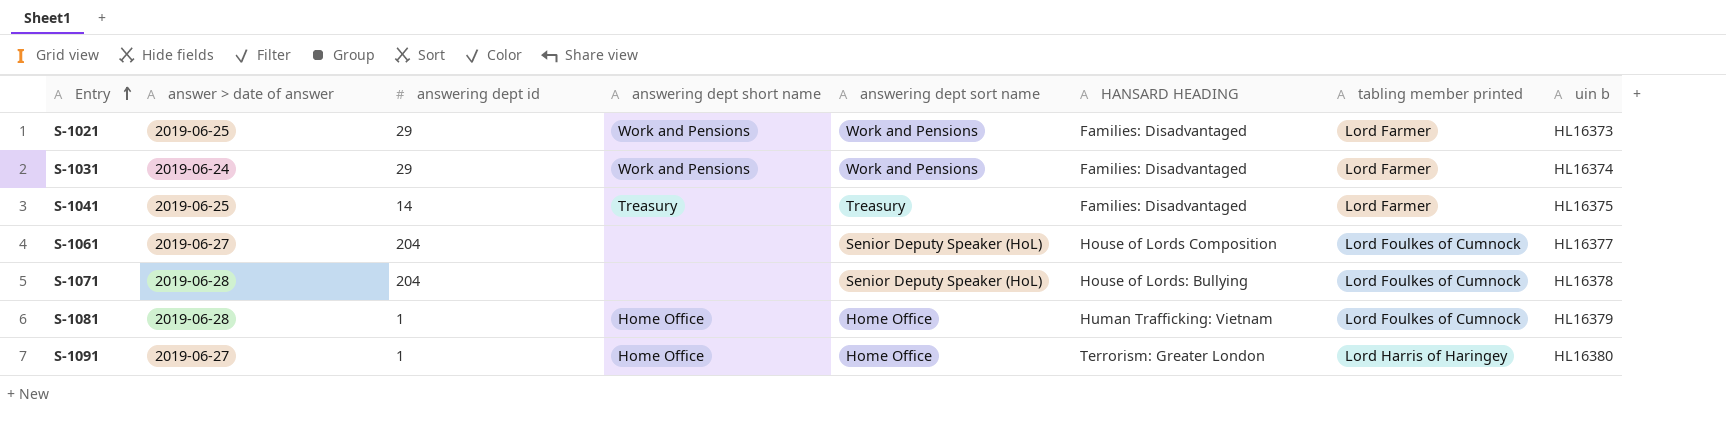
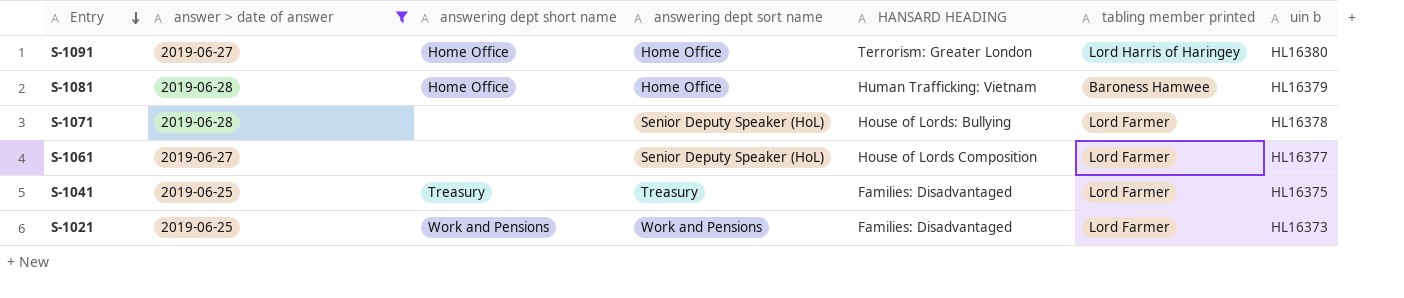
filter: none -> answer > date of answer != 2019-06-24
row order: Entry ascending -> Entry descending
column answering dept id | position: 3 -> none
S-1081 | tabling member printed: Lord Foulkes of Cumnock -> Baroness Hamwee
S-1071 | tabling member printed: Lord Foulkes of Cumnock -> Lord Farmer
S-1061 | tabling member printed: Lord Foulkes of Cumnock -> Lord Farmer

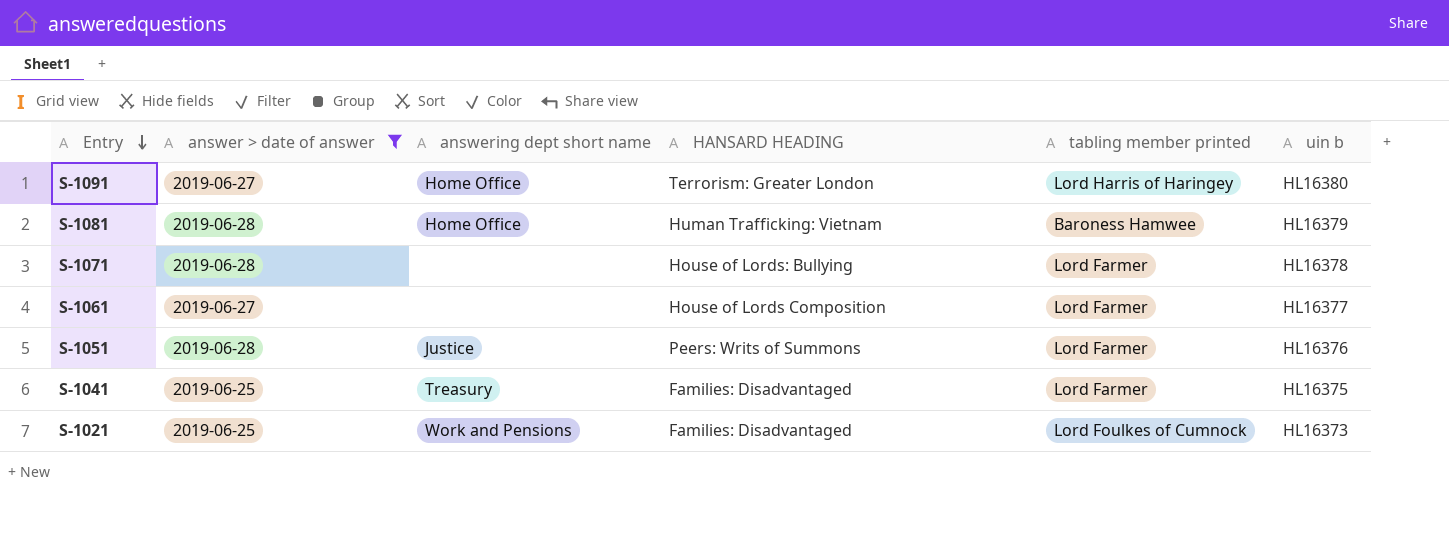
column answering dept sort name | position: 4 -> none
row S-1051: none -> 2019-06-28 | Justice | Peers: Writs of Summons | Lord Farmer | HL16376
S-1021 | tabling member printed: Lord Farmer -> Lord Foulkes of Cumnock

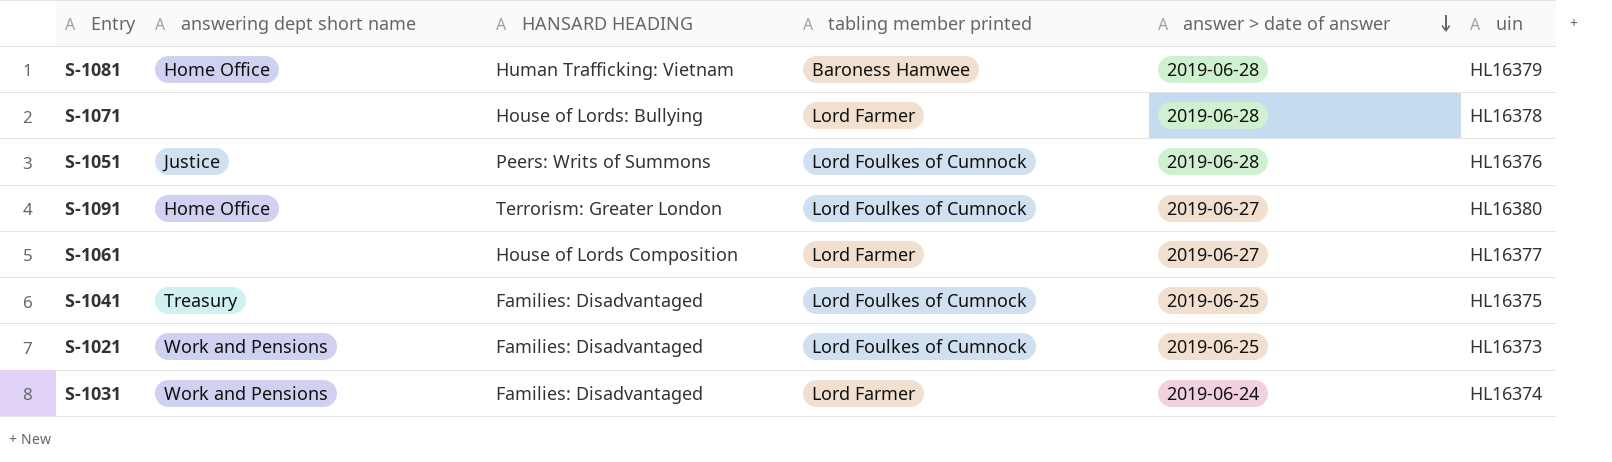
filter: answer > date of answer != 2019-06-24 -> none
row order: Entry descending -> answer > date of answer descending
column answer > date of answer | position: 2 -> 5
column name: uin b -> uin
S-1051 | tabling member printed: Lord Farmer -> Lord Foulkes of Cumnock
S-1091 | tabling member printed: Lord Harris of Haringey -> Lord Foulkes of Cumnock
S-1041 | tabling member printed: Lord Farmer -> Lord Foulkes of Cumnock

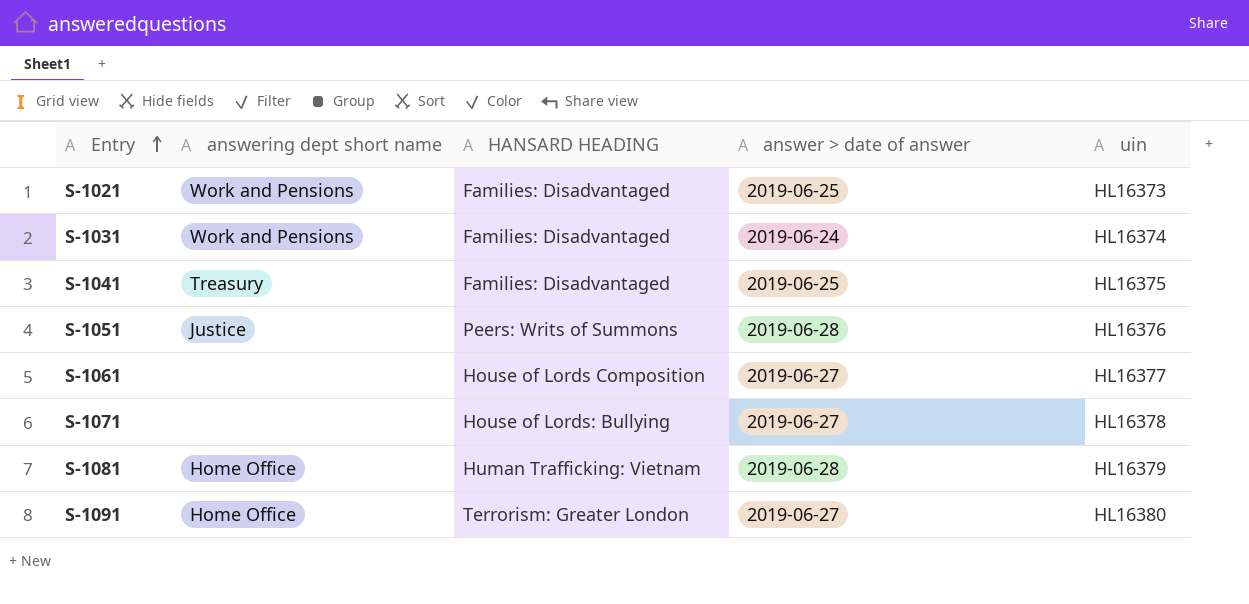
row order: answer > date of answer descending -> Entry ascending
column tabling member printed | position: 4 -> none
S-1071 | answer > date of answer: 2019-06-28 -> 2019-06-27

